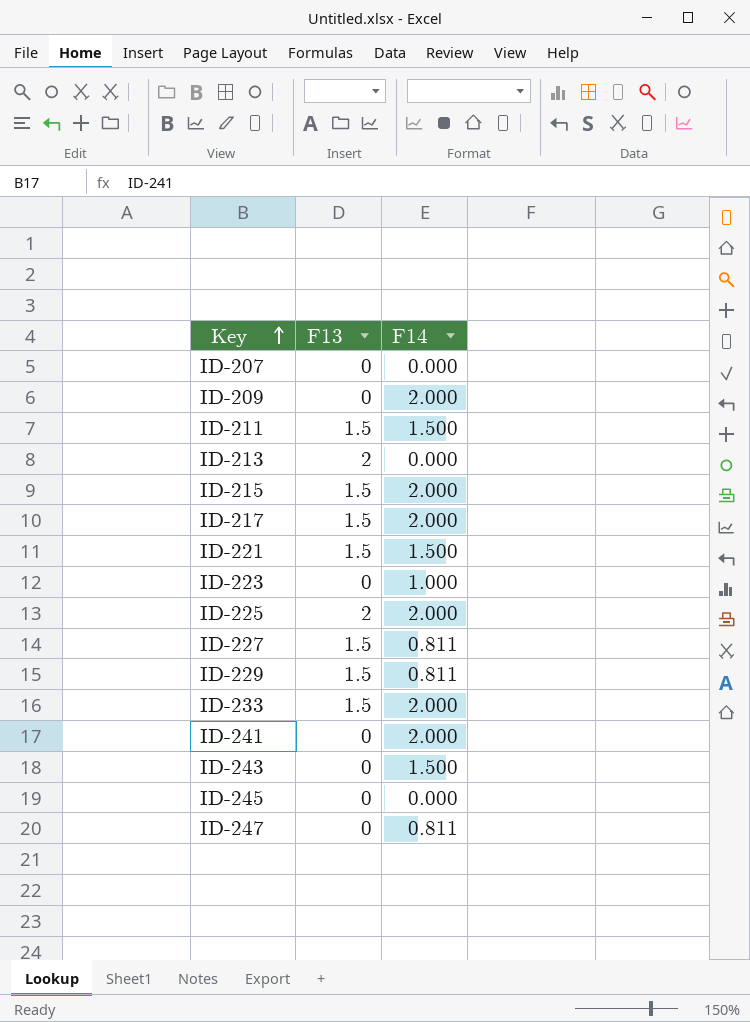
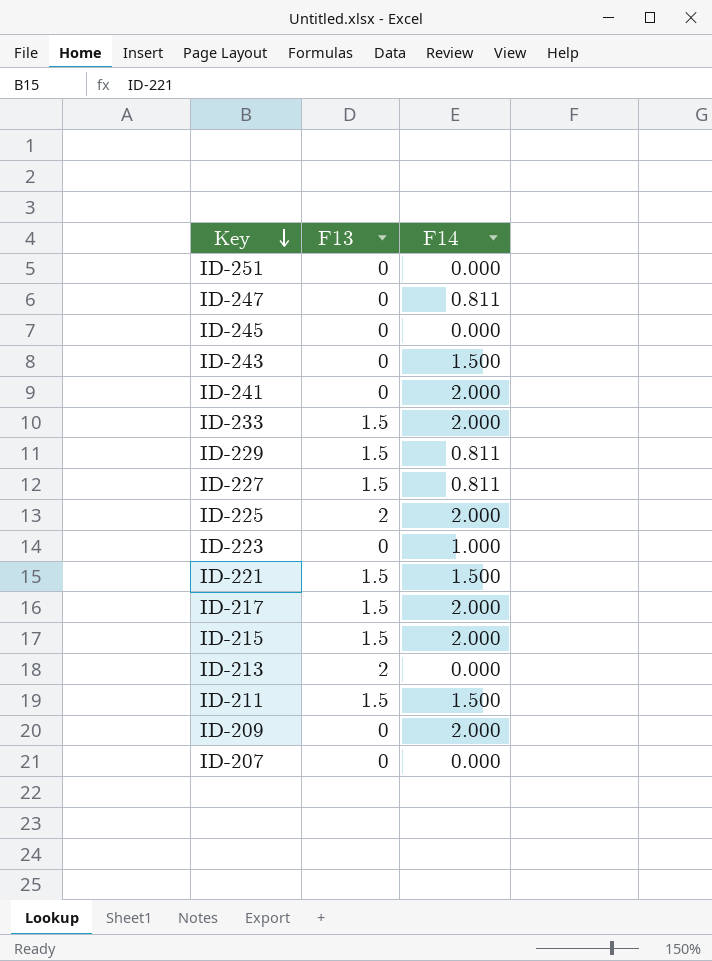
row order: Key ascending -> Key descending
row ID-251: none -> 0 | 0.000

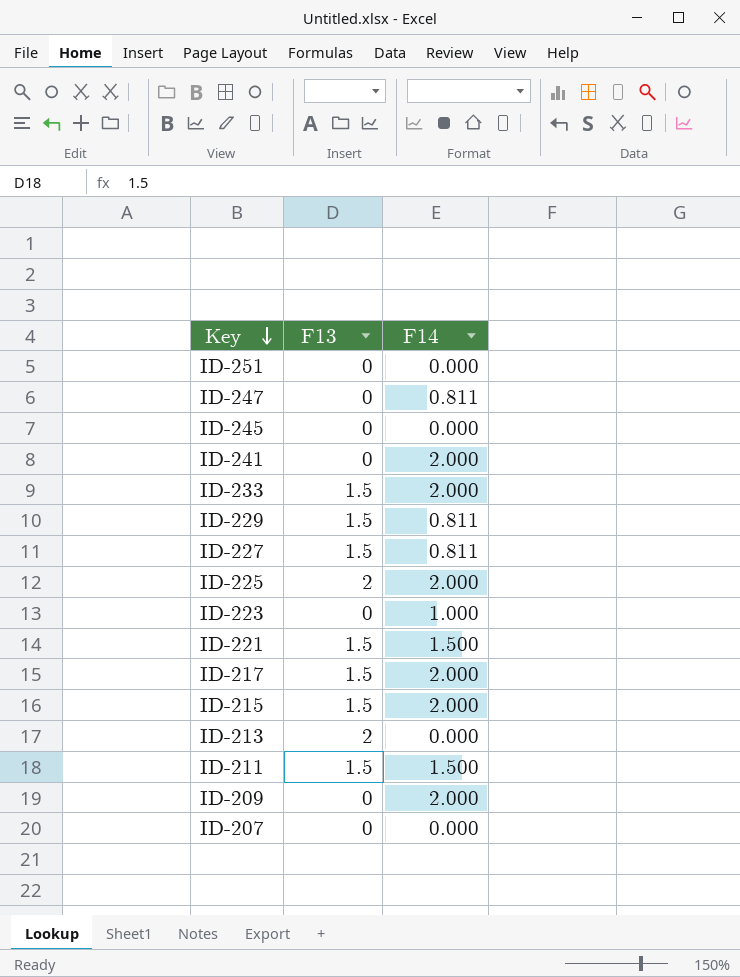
row ID-243: 0 | 1.500 -> none

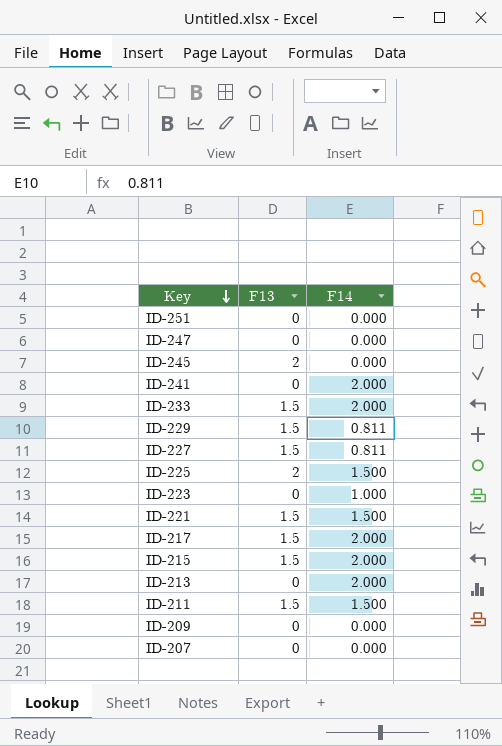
ID-247 | F14: 0.811 -> 0.000
ID-245 | F13: 0 -> 2
ID-225 | F14: 2.000 -> 1.500
ID-213 | F13: 2 -> 0
ID-213 | F14: 0.000 -> 2.000
ID-209 | F14: 2.000 -> 0.000

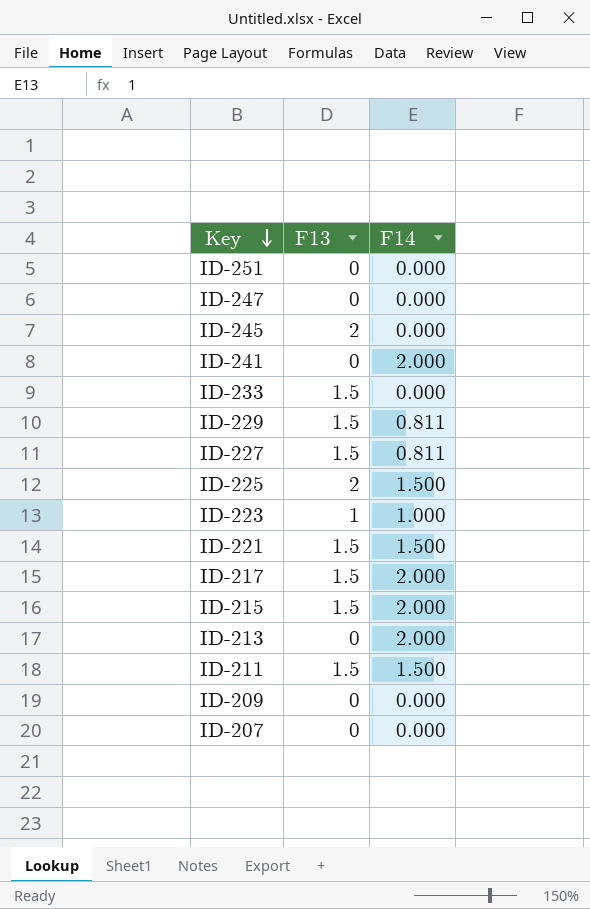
ID-233 | F14: 2.000 -> 0.000
ID-223 | F13: 0 -> 1

